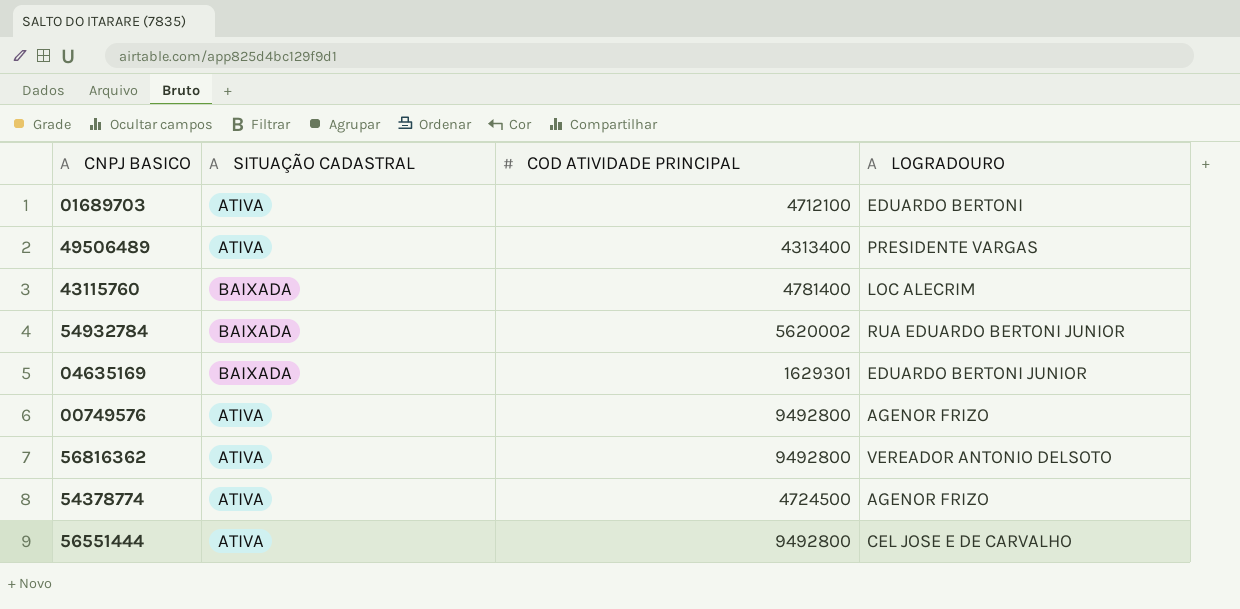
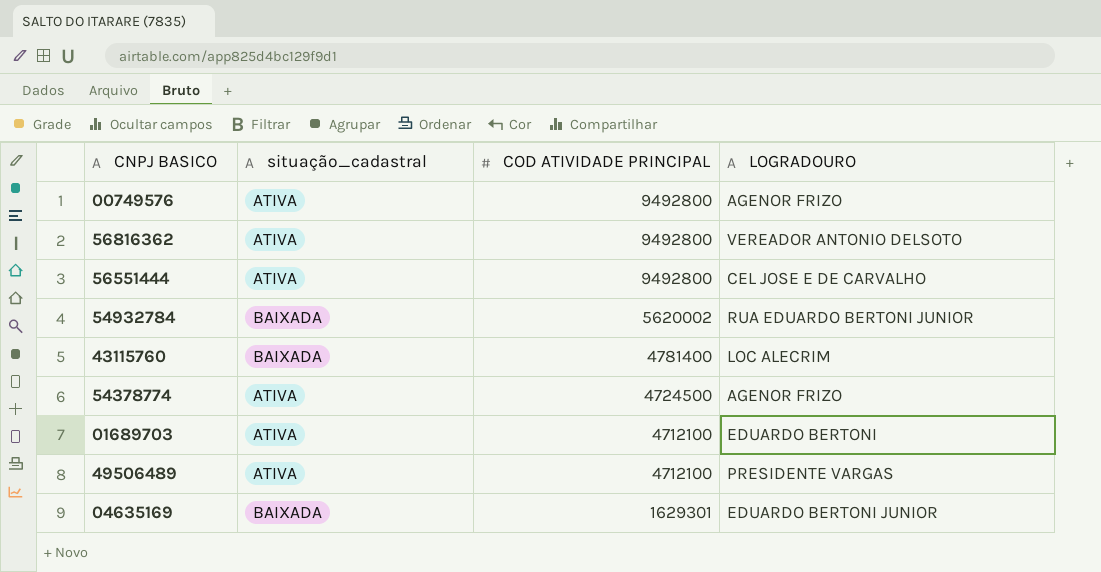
row order: none -> COD ATIVIDADE PRINCIPAL descending
column name: SITUAÇÃO CADASTRAL -> situação_cadastral
49506489 | COD ATIVIDADE PRINCIPAL: 4313400 -> 4712100

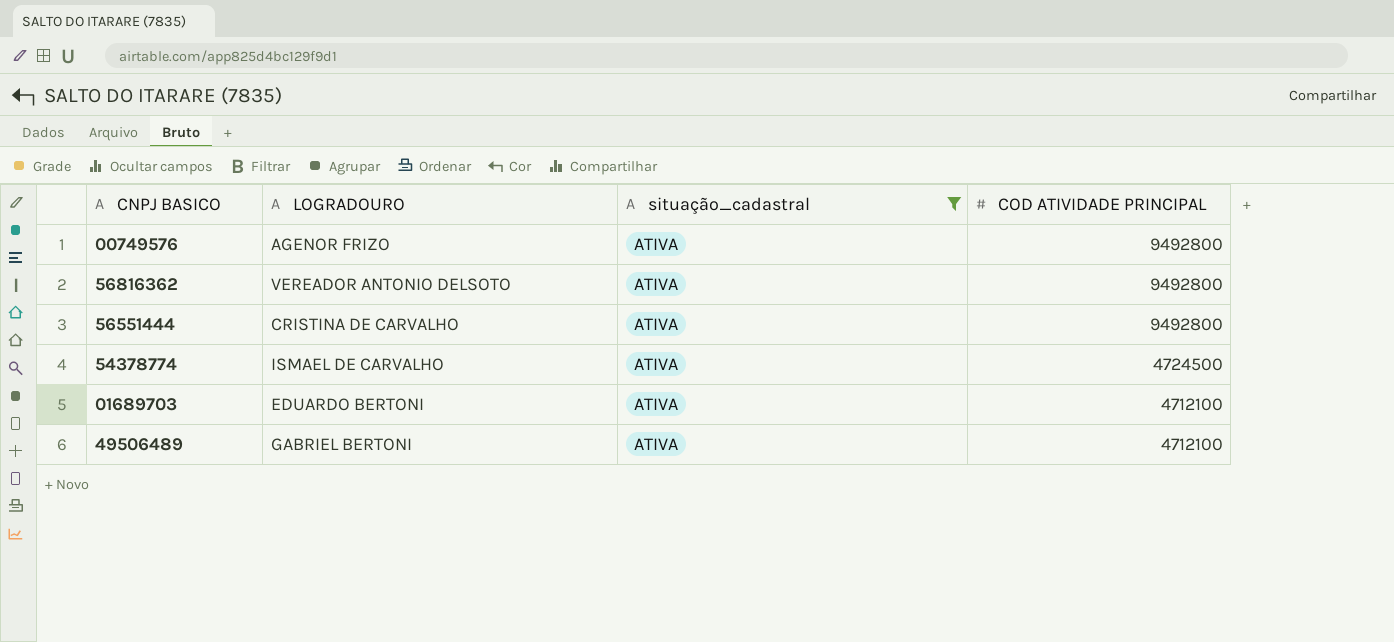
filter: none -> situação_cadastral = ATIVA
column LOGRADOURO | position: 4 -> 2
56551444 | LOGRADOURO: CEL JOSE E DE CARVALHO -> CRISTINA DE CARVALHO
54378774 | LOGRADOURO: AGENOR FRIZO -> ISMAEL DE CARVALHO
49506489 | LOGRADOURO: PRESIDENTE VARGAS -> GABRIEL BERTONI

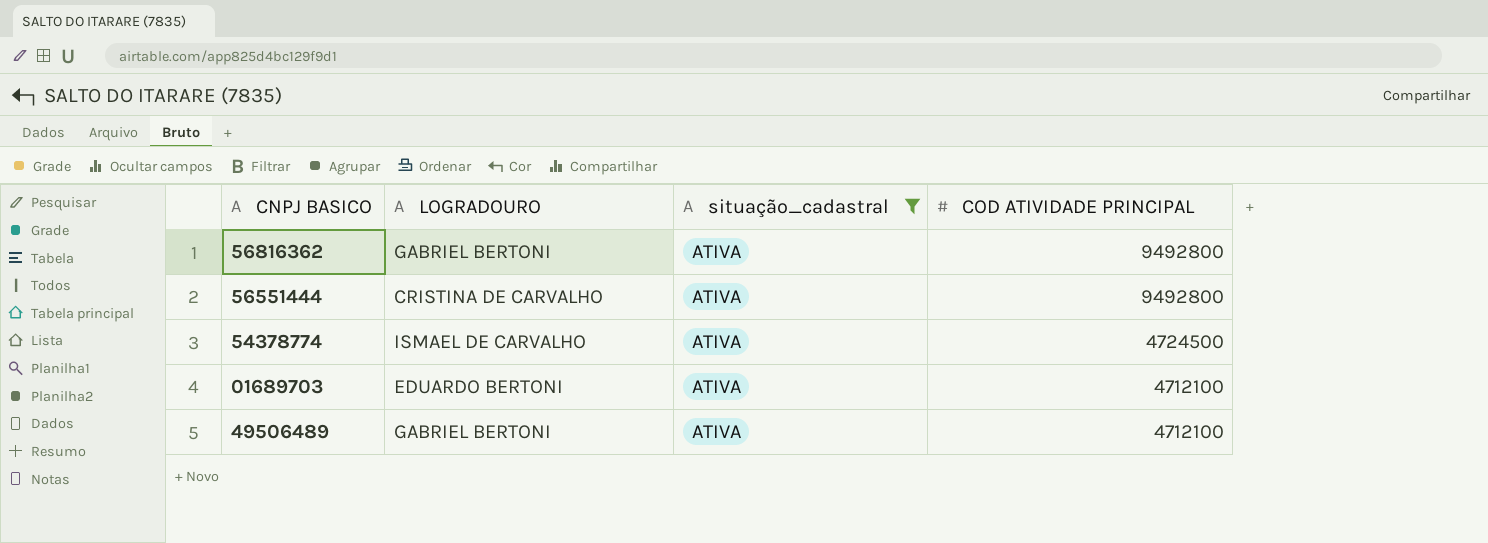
row 00749576: AGENOR FRIZO | ATIVA | 9492800 -> none
56816362 | LOGRADOURO: VEREADOR ANTONIO DELSOTO -> GABRIEL BERTONI

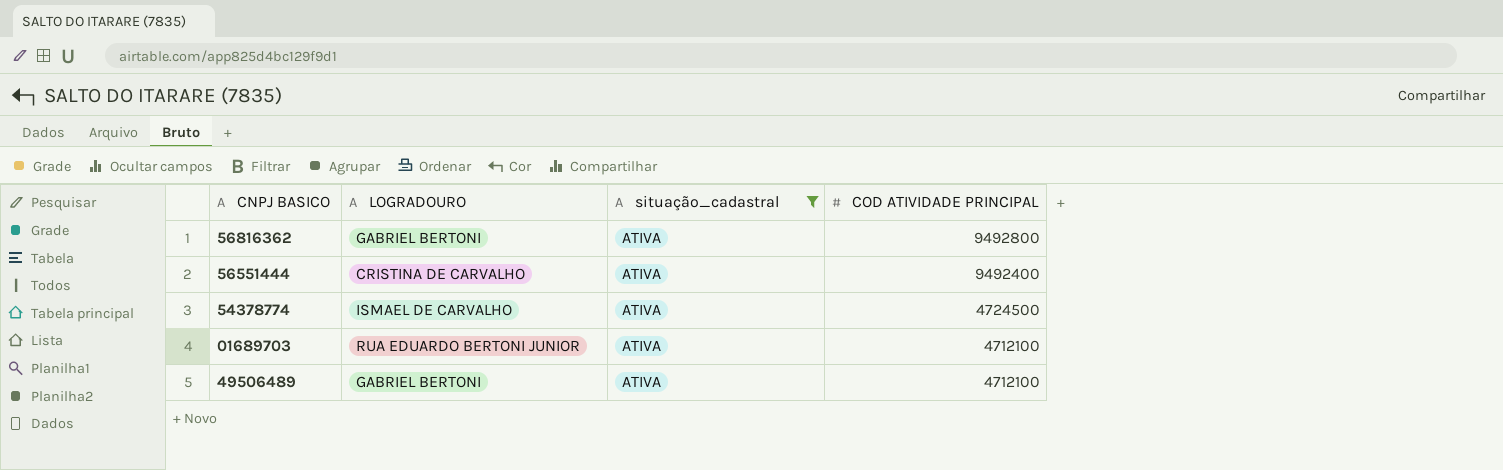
56551444 | COD ATIVIDADE PRINCIPAL: 9492800 -> 9492400
01689703 | LOGRADOURO: EDUARDO BERTONI -> RUA EDUARDO BERTONI JUNIOR

